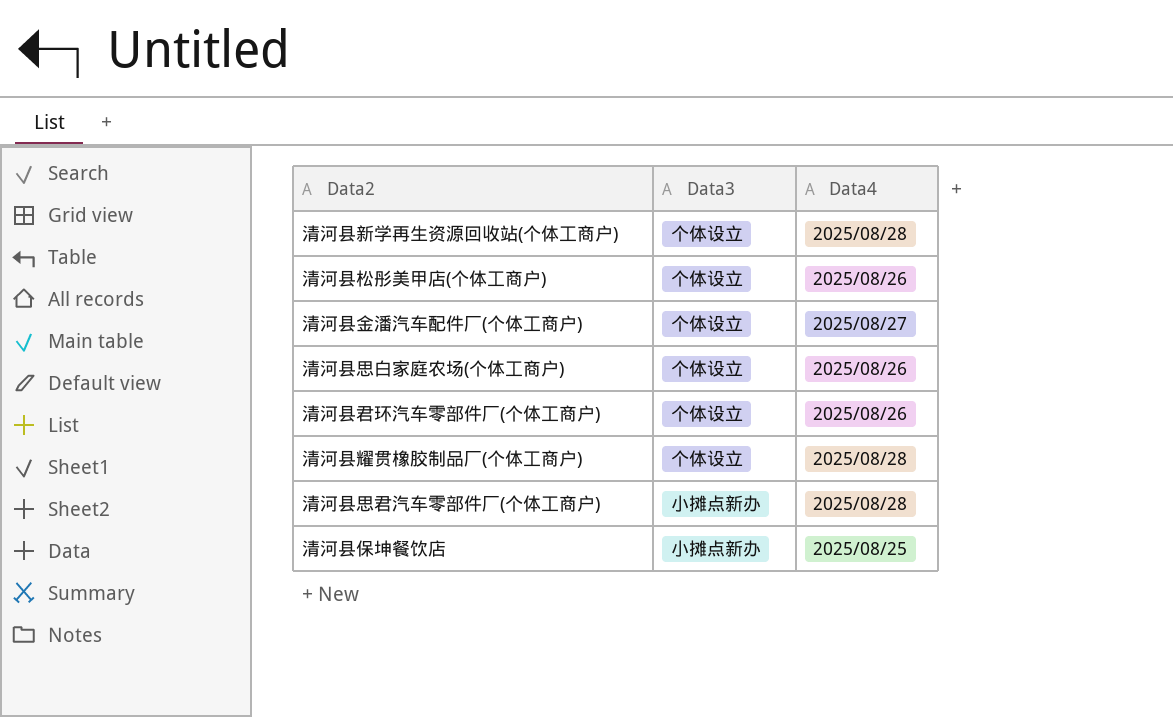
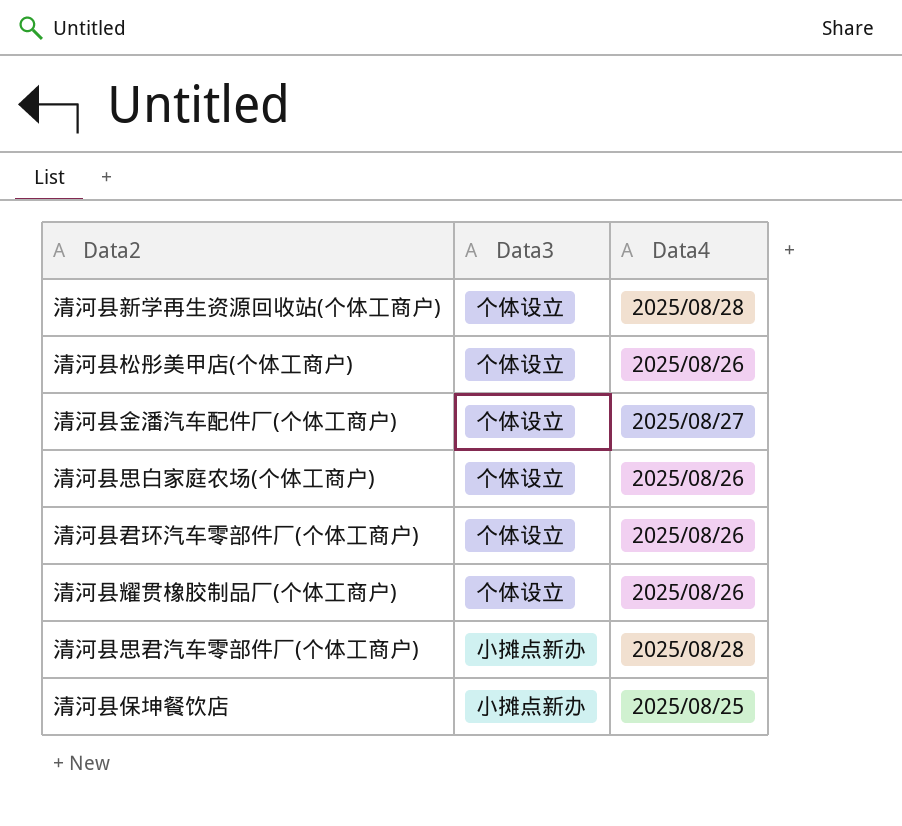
清河县耀贯橡胶制品厂(个体工商户) | Data4: 2025/08/28 -> 2025/08/26

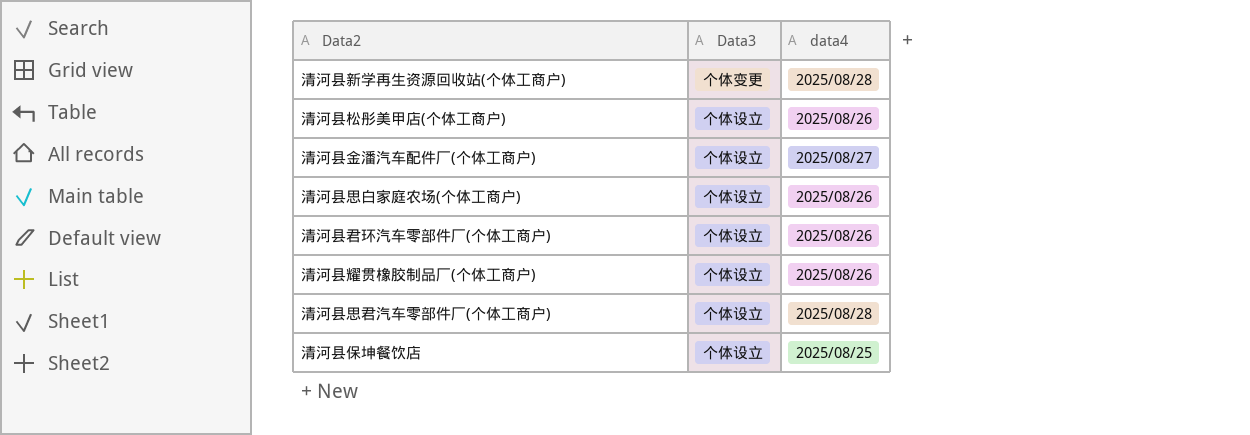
column name: Data4 -> data4
清河县新学再生资源回收站(个体工商户) | Data3: 个体设立 -> 个体变更
清河县思君汽车零部件厂(个体工商户) | Data3: 小摊点新办 -> 个体设立
清河县保坤餐饮店 | Data3: 小摊点新办 -> 个体设立

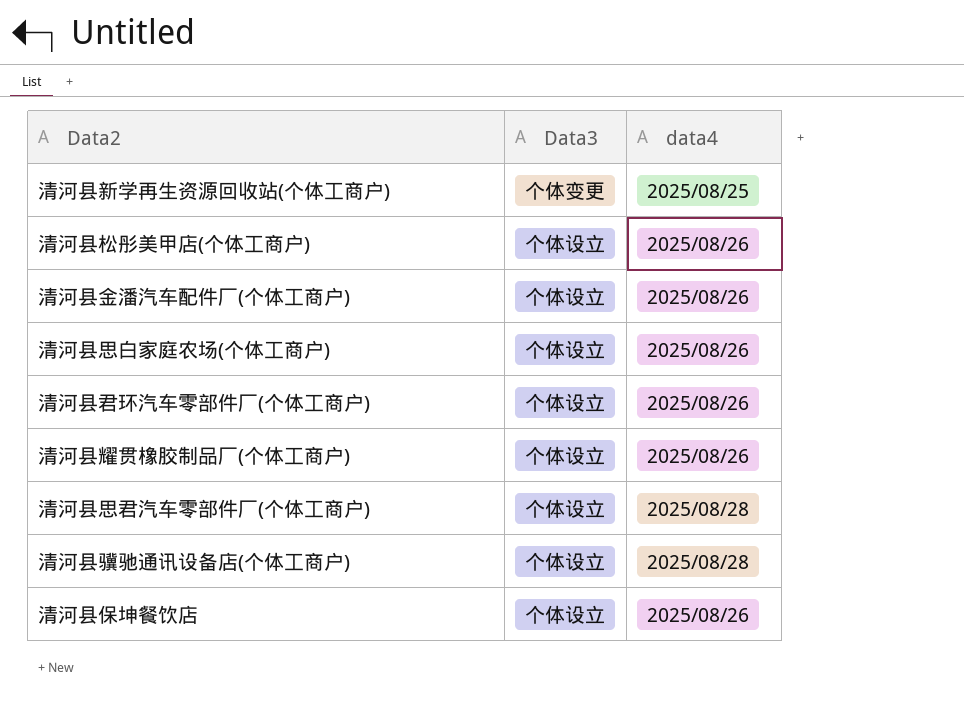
清河县新学再生资源回收站(个体工商户) | data4: 2025/08/28 -> 2025/08/25
清河县金潘汽车配件厂(个体工商户) | data4: 2025/08/27 -> 2025/08/26
row 清河县骥驰通讯设备店(个体工商户): none -> 个体设立 | 2025/08/28
清河县保坤餐饮店 | data4: 2025/08/25 -> 2025/08/26

